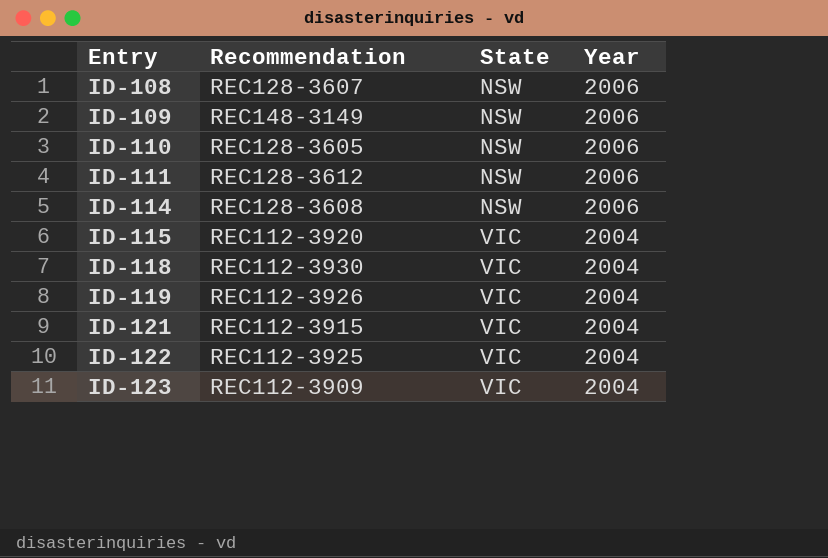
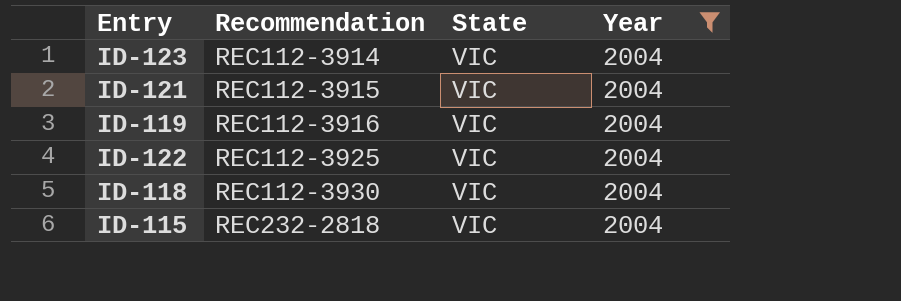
filter: none -> Year = 2004
row order: Entry ascending -> Recommendation ascending
ID-123 | Recommendation: REC112-3909 -> REC112-3914
ID-119 | Recommendation: REC112-3926 -> REC112-3916
ID-115 | Recommendation: REC112-3920 -> REC232-2818

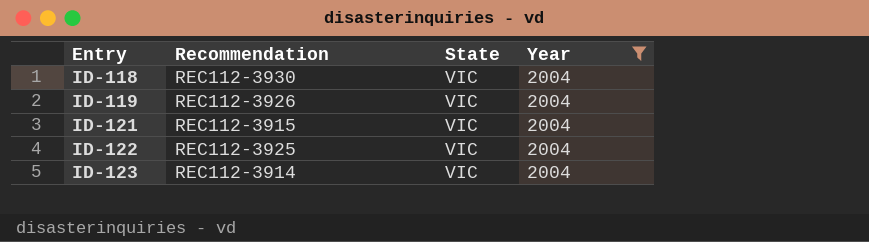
row order: Recommendation ascending -> Entry ascending
row ID-115: REC232-2818 | VIC | 2004 -> none
ID-119 | Recommendation: REC112-3916 -> REC112-3926

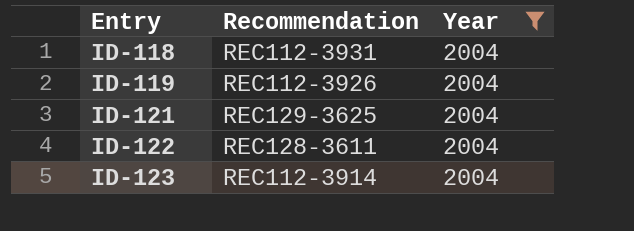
column State | position: 3 -> none
ID-118 | Recommendation: REC112-3930 -> REC112-3931
ID-121 | Recommendation: REC112-3915 -> REC129-3625
ID-122 | Recommendation: REC112-3925 -> REC128-3611

